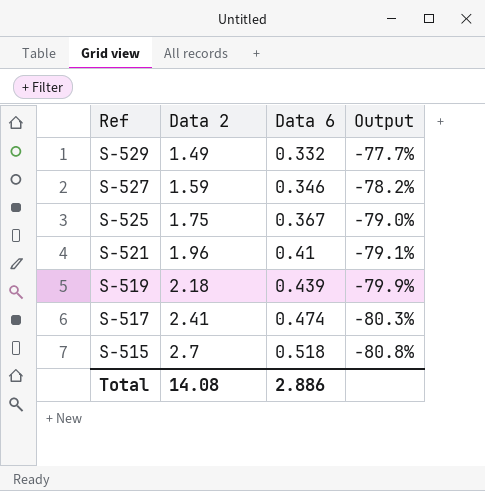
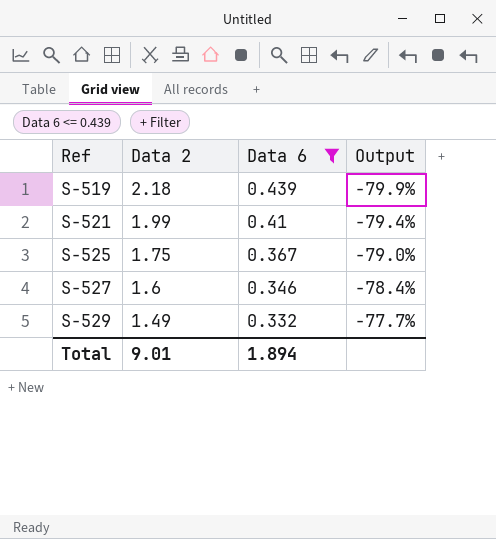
filter: none -> Data 6 <= 0.439
row order: Ref descending -> Ref ascending
S-521 | Data 2: 1.96 -> 1.99
S-521 | Output: -79.1% -> -79.4%
S-527 | Data 2: 1.59 -> 1.6
S-527 | Output: -78.2% -> -78.4%
Total | Data 2: 14.08 -> 9.01
Total | Data 6: 2.886 -> 1.894

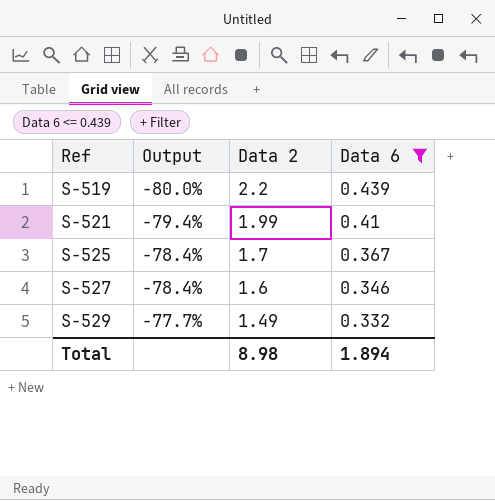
column Output | position: 4 -> 2
S-519 | Output: -79.9% -> -80.0%
S-519 | Data 2: 2.18 -> 2.2
S-525 | Output: -79.0% -> -78.4%
S-525 | Data 2: 1.75 -> 1.7
Total | Data 2: 9.01 -> 8.98

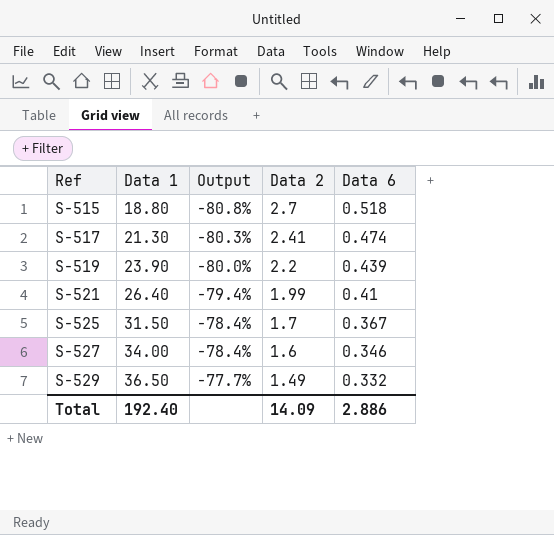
filter: Data 6 <= 0.439 -> none
column Data 1 | position: none -> 2
Total | Data 2: 8.98 -> 14.09
Total | Data 6: 1.894 -> 2.886

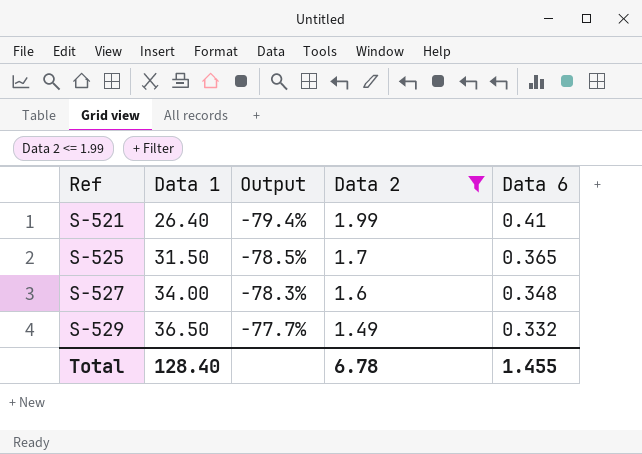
filter: none -> Data 2 <= 1.99
S-525 | Output: -78.4% -> -78.5%
S-525 | Data 6: 0.367 -> 0.365
S-527 | Output: -78.4% -> -78.3%
S-527 | Data 6: 0.346 -> 0.348
Total | Data 1: 192.40 -> 128.40
Total | Data 2: 14.09 -> 6.78
Total | Data 6: 2.886 -> 1.455

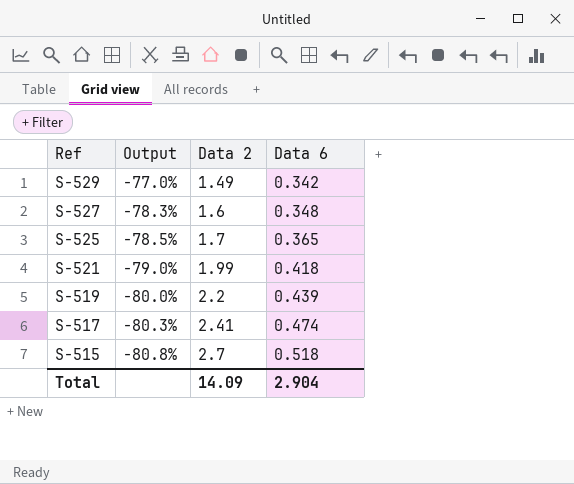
filter: Data 2 <= 1.99 -> none
row order: Ref ascending -> Ref descending
column Data 1 | position: 2 -> none
S-529 | Output: -77.7% -> -77.0%
S-529 | Data 6: 0.332 -> 0.342
S-521 | Output: -79.4% -> -79.0%
S-521 | Data 6: 0.41 -> 0.418
Total | Data 2: 6.78 -> 14.09
Total | Data 6: 1.455 -> 2.904

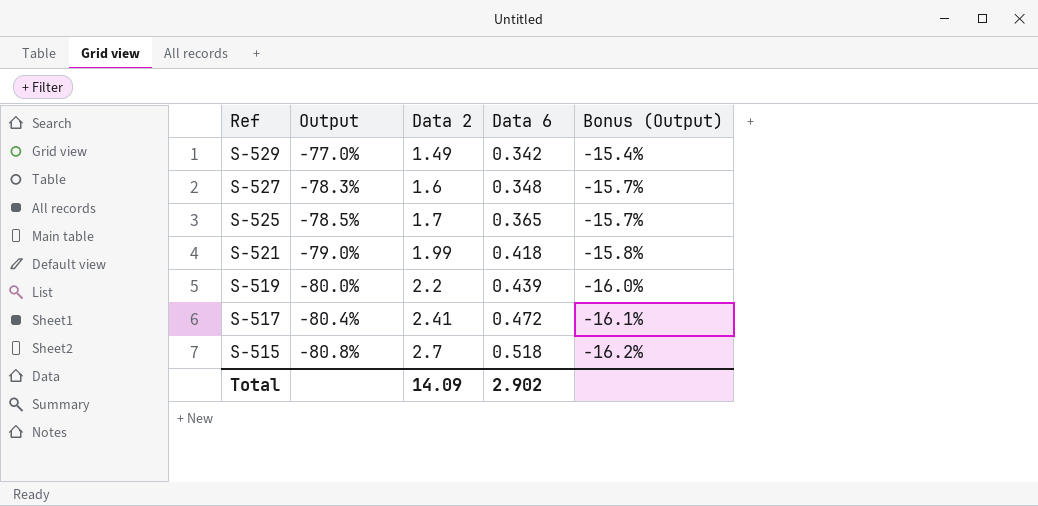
column Bonus (Output) | formula: none -> [Output] * 0.2
S-517 | Output: -80.3% -> -80.4%
S-517 | Data 6: 0.474 -> 0.472
Total | Data 6: 2.904 -> 2.902

